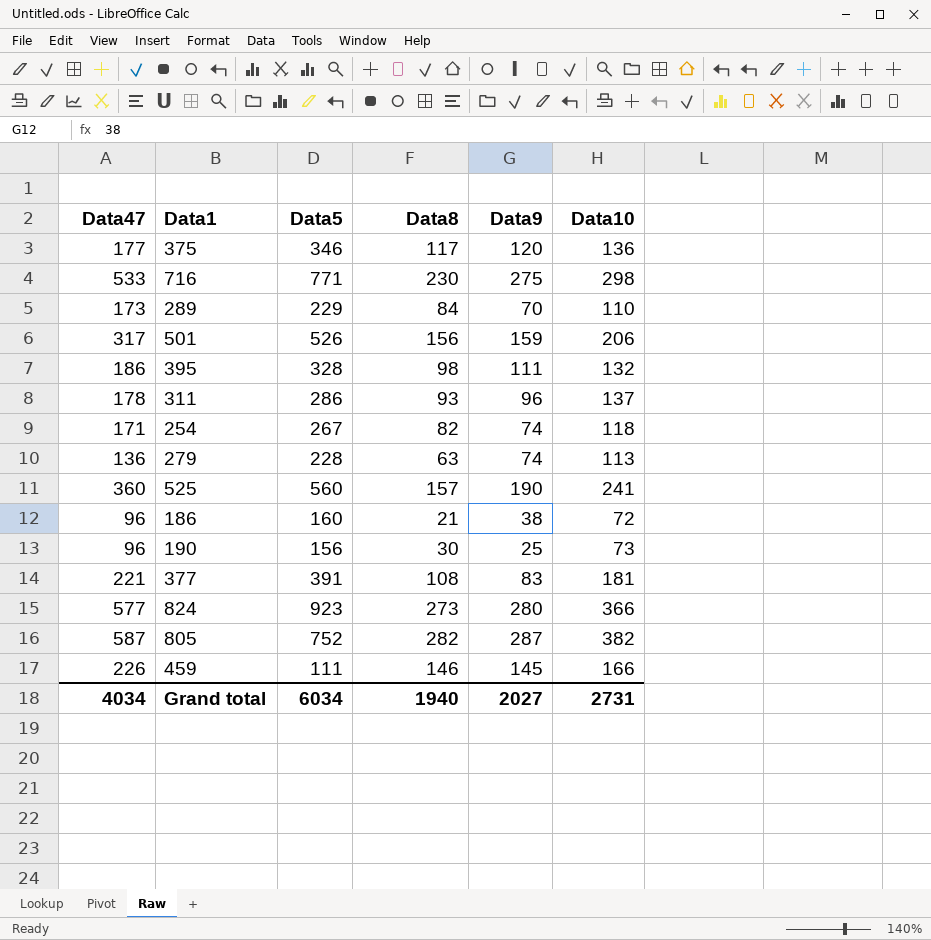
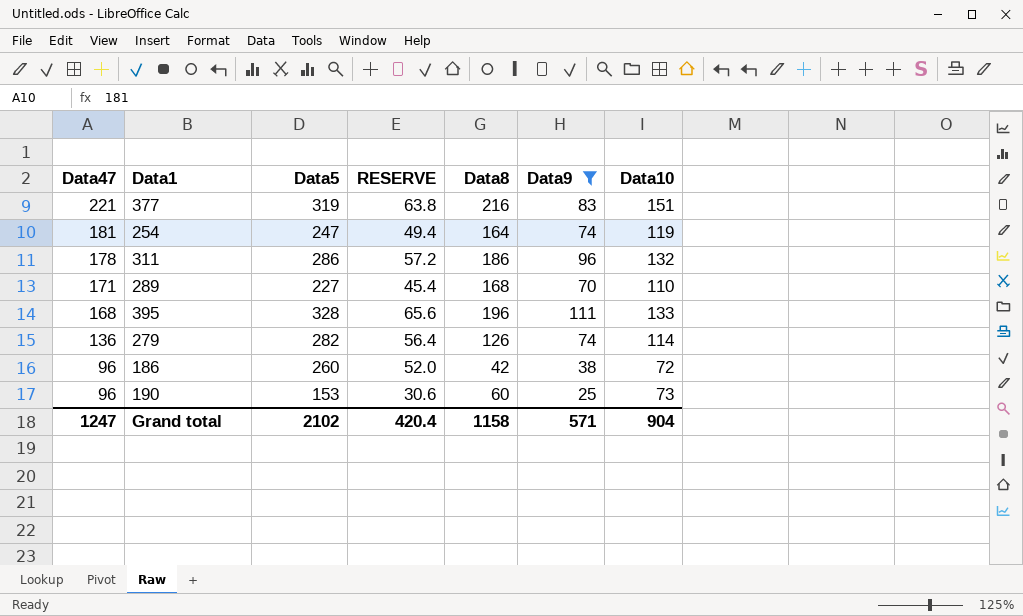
filter: none -> Data9 <= 111
row order: none -> Data47 descending
column RESERVE | formula: none -> [Data5] * 0.2
377 | Data5: 391 -> 319
377 | Data8: 108 -> 216
377 | Data10: 181 -> 151
254 | Data47: 171 -> 181
254 | Data5: 267 -> 247
254 | Data8: 82 -> 164
254 | Data10: 118 -> 119
311 | Data8: 93 -> 186
311 | Data10: 137 -> 132
289 | Data47: 173 -> 171
289 | Data5: 229 -> 227
289 | Data8: 84 -> 168
395 | Data47: 186 -> 168
395 | Data8: 98 -> 196
395 | Data10: 132 -> 133
279 | Data5: 228 -> 282
279 | Data8: 63 -> 126
279 | Data10: 113 -> 114
186 | Data5: 160 -> 260
186 | Data8: 21 -> 42
190 | Data5: 156 -> 153
190 | Data8: 30 -> 60
Grand total | Data47: 4034 -> 1247
Grand total | Data5: 6034 -> 2102
Grand total | Data8: 1940 -> 1158
Grand total | Data9: 2027 -> 571
Grand total | Data10: 2731 -> 904

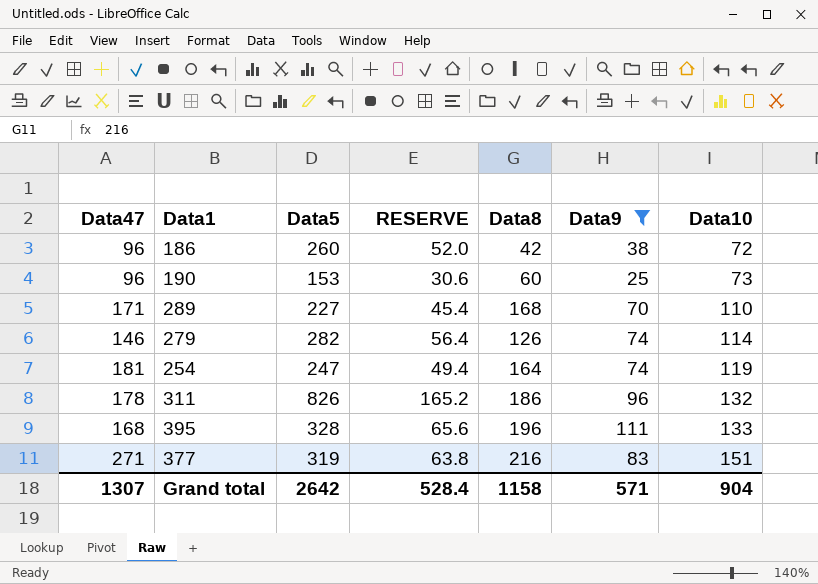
row order: Data47 descending -> Data10 ascending
279 | Data47: 136 -> 146
311 | Data5: 286 -> 826
311 | RESERVE: 57.2 -> 165.2
377 | Data47: 221 -> 271
Grand total | Data47: 1247 -> 1307
Grand total | Data5: 2102 -> 2642
Grand total | RESERVE: 420.4 -> 528.4

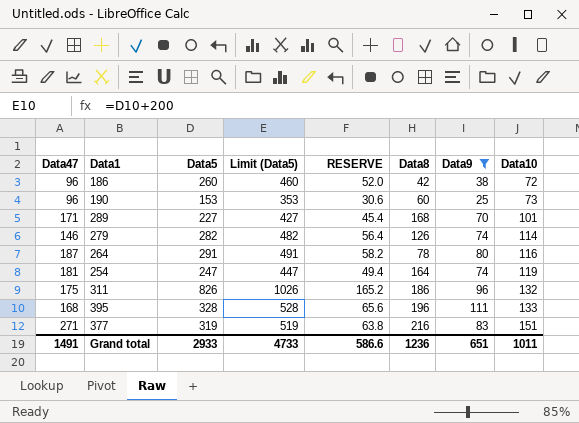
column Limit (Data5) | formula: none -> [Data5] + 200
289 | Data10: 110 -> 101
row 264: none -> 187 | 291 | 491 | 58.2 | 78 | 80 | 116
311 | Data47: 178 -> 175
Grand total | Data47: 1307 -> 1491
Grand total | Data5: 2642 -> 2933
Grand total | RESERVE: 528.4 -> 586.6
Grand total | Data8: 1158 -> 1236
Grand total | Data9: 571 -> 651
Grand total | Data10: 904 -> 1011

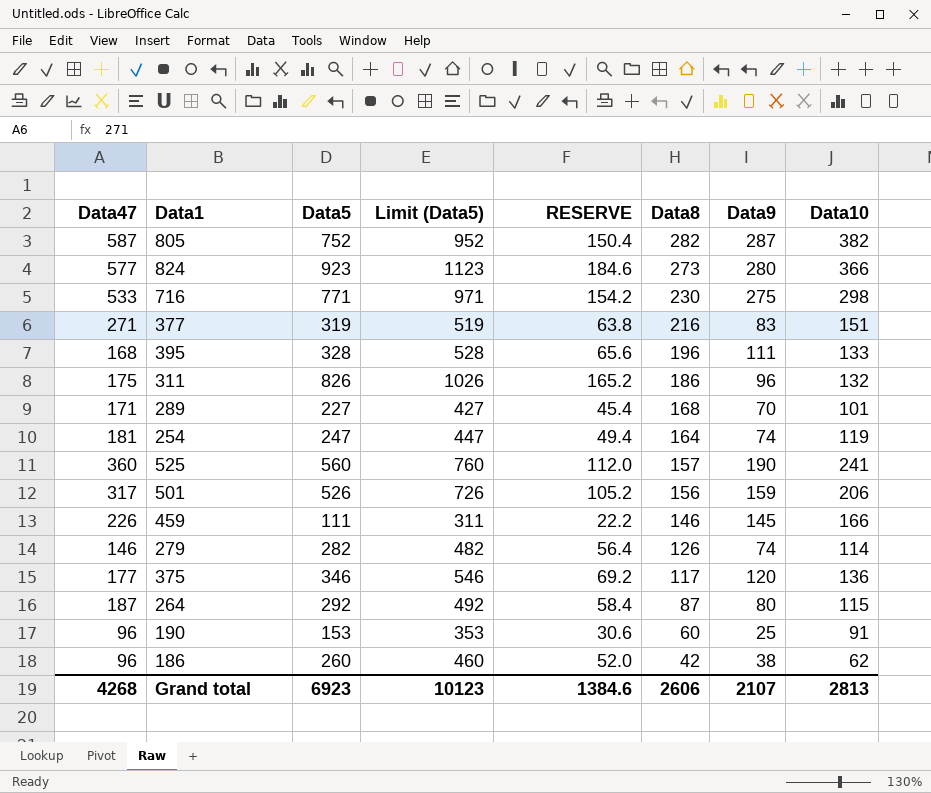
filter: Data9 <= 111 -> none
row order: Data10 ascending -> Data8 descending
264 | Data5: 291 -> 292
264 | Limit (Data5): 491 -> 492
264 | RESERVE: 58.2 -> 58.4
264 | Data8: 78 -> 87
264 | Data10: 116 -> 115
190 | Data10: 73 -> 91
186 | Data10: 72 -> 62
Grand total | Data47: 1491 -> 4268
Grand total | Data5: 2933 -> 6923
Grand total | Limit (Data5): 4733 -> 10123
Grand total | RESERVE: 586.6 -> 1384.6
Grand total | Data8: 1236 -> 2606
Grand total | Data9: 651 -> 2107
Grand total | Data10: 1011 -> 2813

